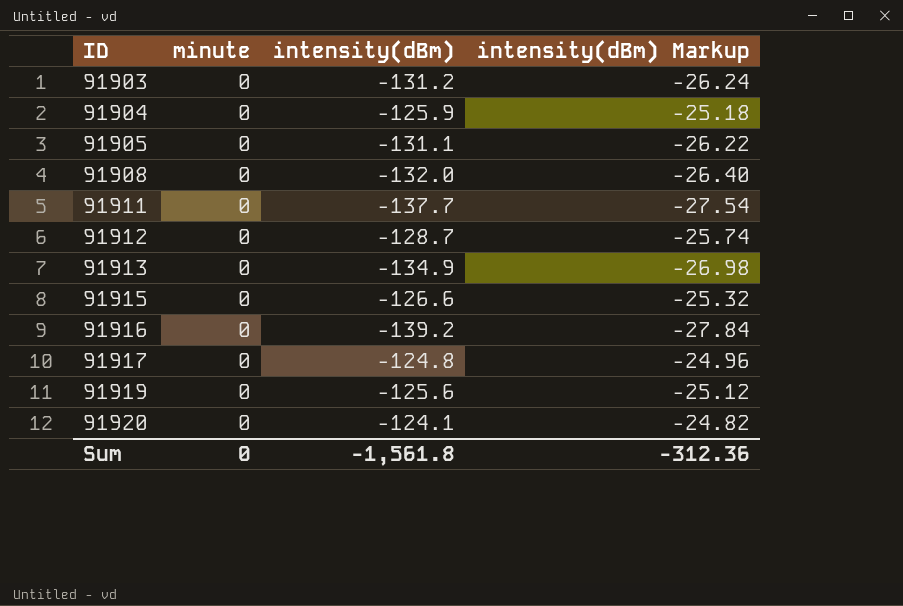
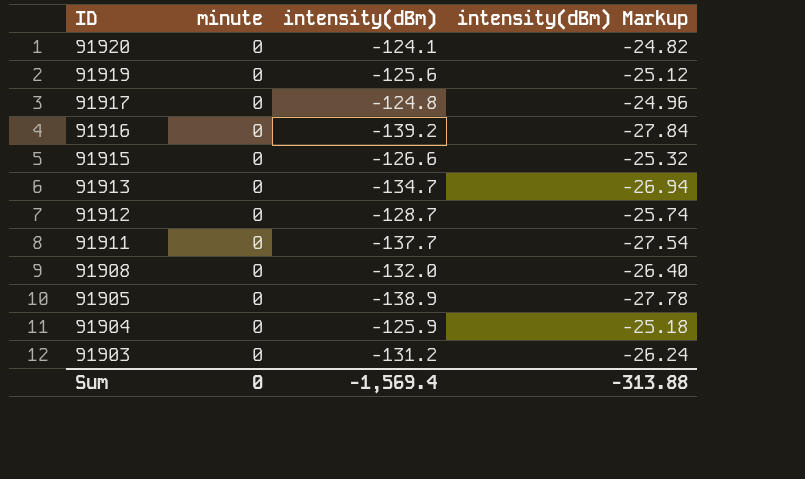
row order: ID ascending -> ID descending
91913 | intensity(dBm): -134.9 -> -134.7
91913 | intensity(dBm) Markup: -26.98 -> -26.94
91905 | intensity(dBm): -131.1 -> -138.9
91905 | intensity(dBm) Markup: -26.22 -> -27.78
Sum | intensity(dBm): -1,561.8 -> -1,569.4
Sum | intensity(dBm) Markup: -312.36 -> -313.88

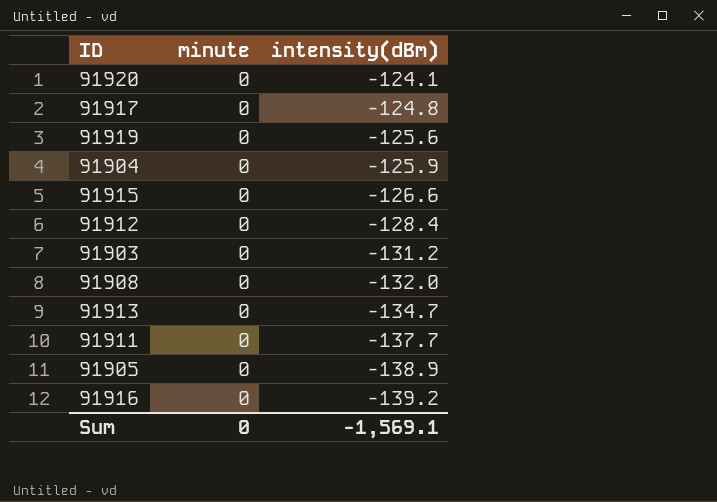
row order: ID descending -> intensity(dBm) descending
column intensity(dBm) Markup | formula: [intensity(dBm)] * 0.2 -> none
91912 | intensity(dBm): -128.7 -> -128.4
Sum | intensity(dBm): -1,569.4 -> -1,569.1

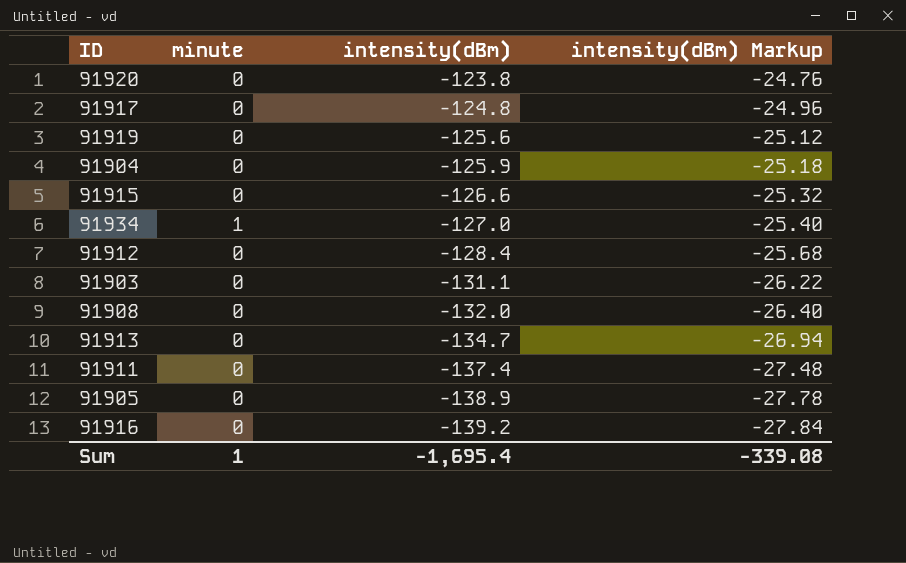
column intensity(dBm) Markup | formula: none -> [intensity(dBm)] * 0.2
91920 | intensity(dBm): -124.1 -> -123.8
row 91934: none -> 1 | -127.0 | -25.40
91903 | intensity(dBm): -131.2 -> -131.1
91911 | intensity(dBm): -137.7 -> -137.4
Sum | minute: 0 -> 1
Sum | intensity(dBm): -1,569.1 -> -1,695.4

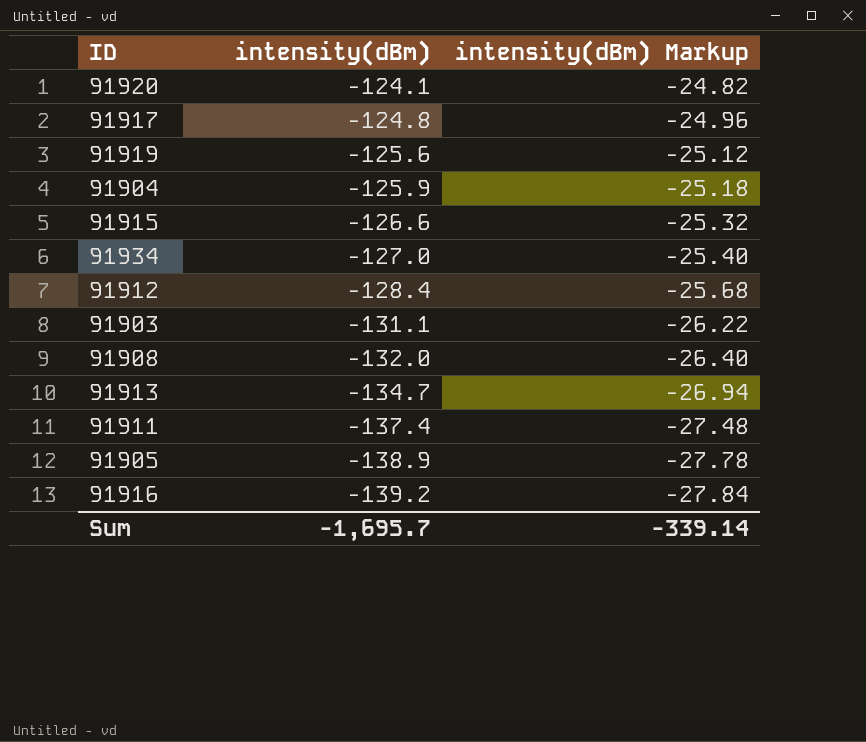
column minute | position: 2 -> none
91920 | intensity(dBm): -123.8 -> -124.1
91920 | intensity(dBm) Markup: -24.76 -> -24.82
Sum | intensity(dBm): -1,695.4 -> -1,695.7
Sum | intensity(dBm) Markup: -339.08 -> -339.14

